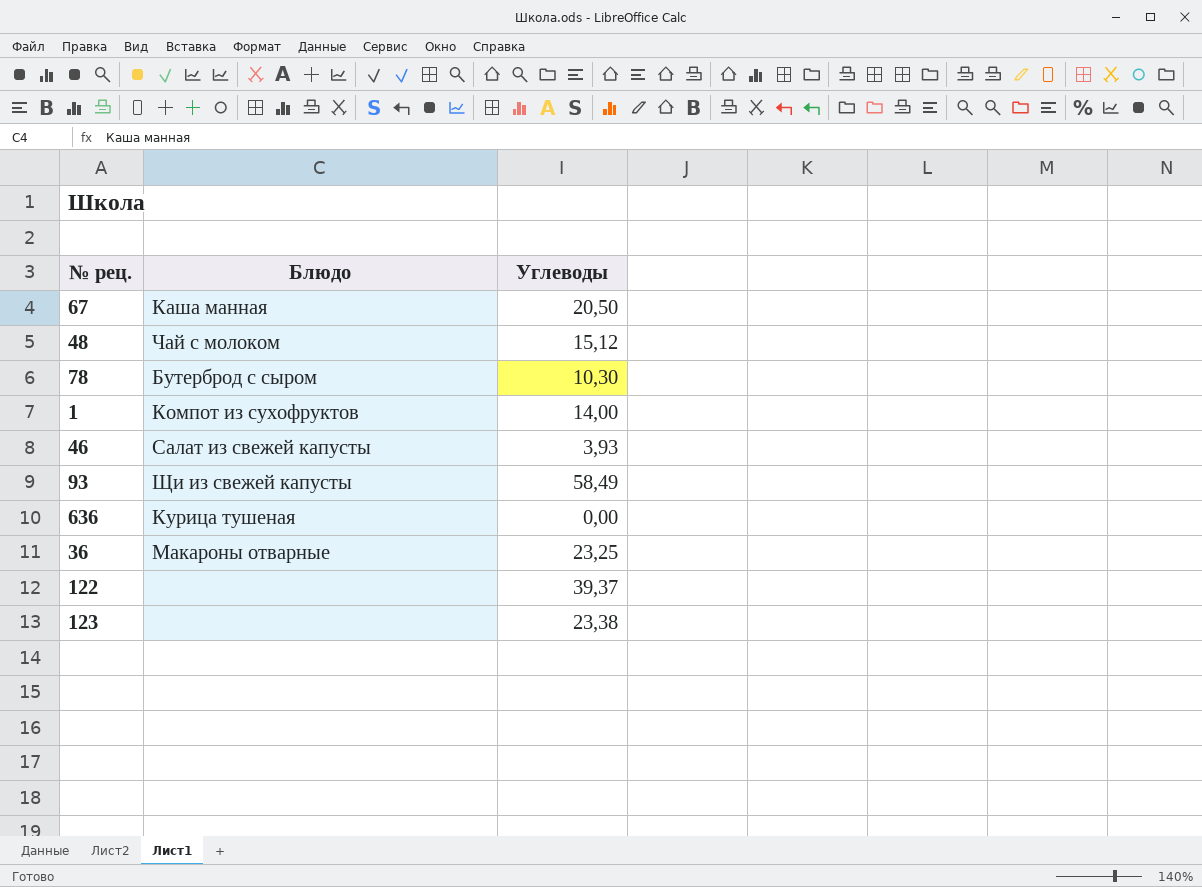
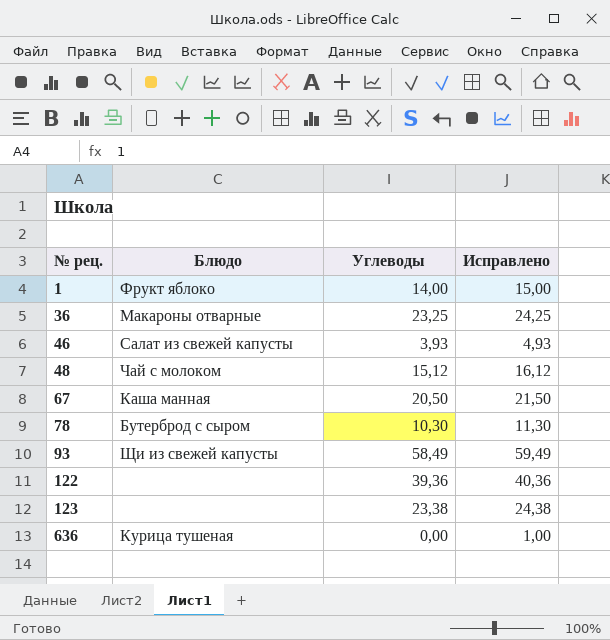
row order: none -> № рец. ascending
column Исправлено | formula: none -> [Углеводы] + 1
1 | Блюдо: Компот из сухофруктов -> Фрукт яблоко
122 | Углеводы: 39,37 -> 39,36

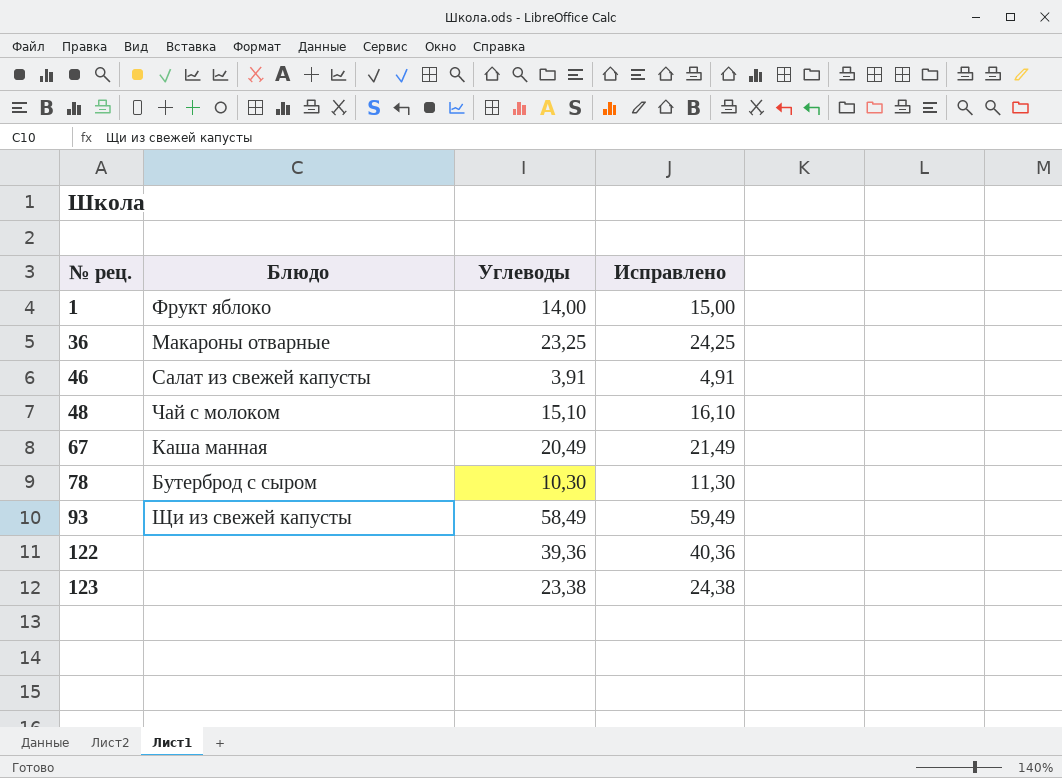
row 636: Курица тушеная | 0,00 | 1,00 -> none
46 | Углеводы: 3,93 -> 3,91
46 | Исправлено: 4,93 -> 4,91
48 | Углеводы: 15,12 -> 15,10
48 | Исправлено: 16,12 -> 16,10
67 | Углеводы: 20,50 -> 20,49
67 | Исправлено: 21,50 -> 21,49

